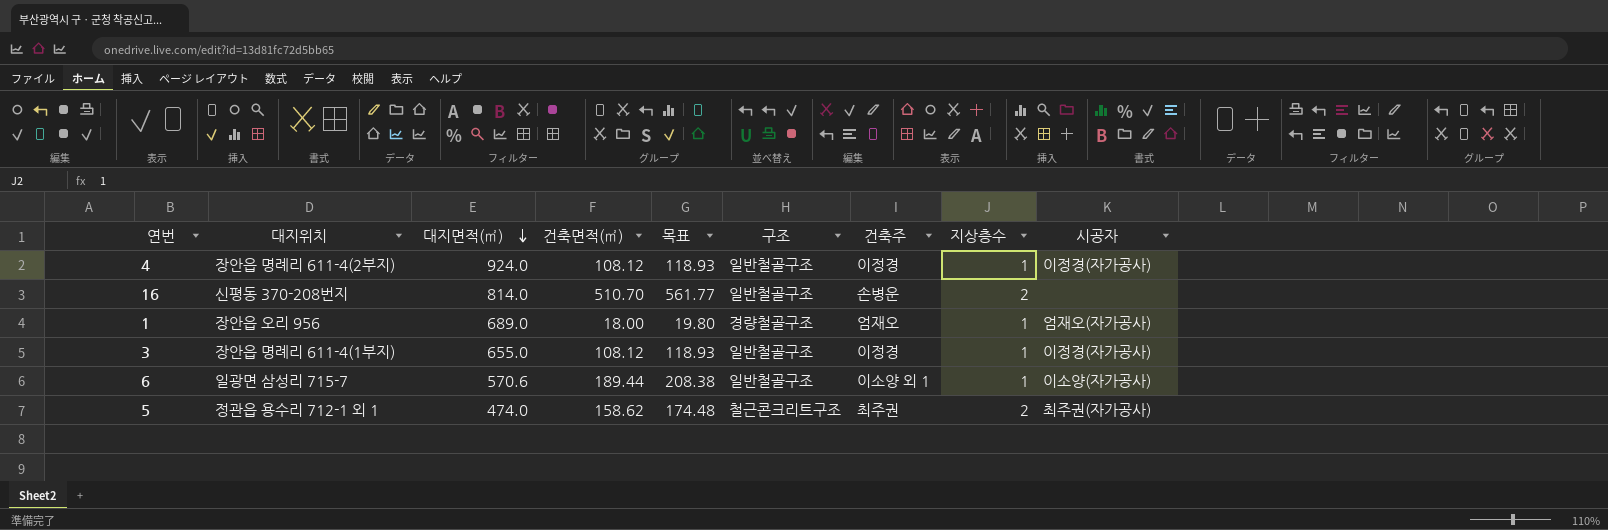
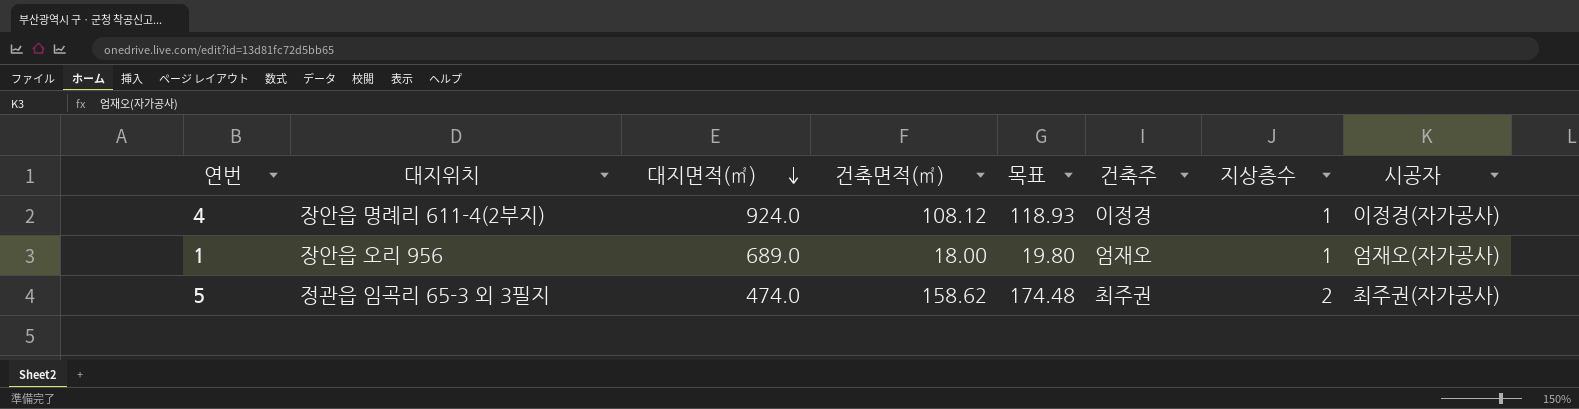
column 구조 | position: 6 -> none
row 16: 신평동 370-208번지 | 814.0 | 510.70 | 561.77 | 일반철골구조 | 손병운 | 2 | none -> none
row 3: 장안읍 명례리 611-4(1부지) | 655.0 | 108.12 | 118.93 | 일반철골구조 | 이정경 | 1 | 이정경(자가공사) -> none
row 6: 일광면 삼성리 715-7 | 570.6 | 189.44 | 208.38 | 일반철골구조 | 이소양 외 1 | 1 | 이소양(자가공사) -> none
5 | 대지위치: 정관읍 용수리 712-1 외 1 -> 정관읍 임곡리 65-3 외 3필지

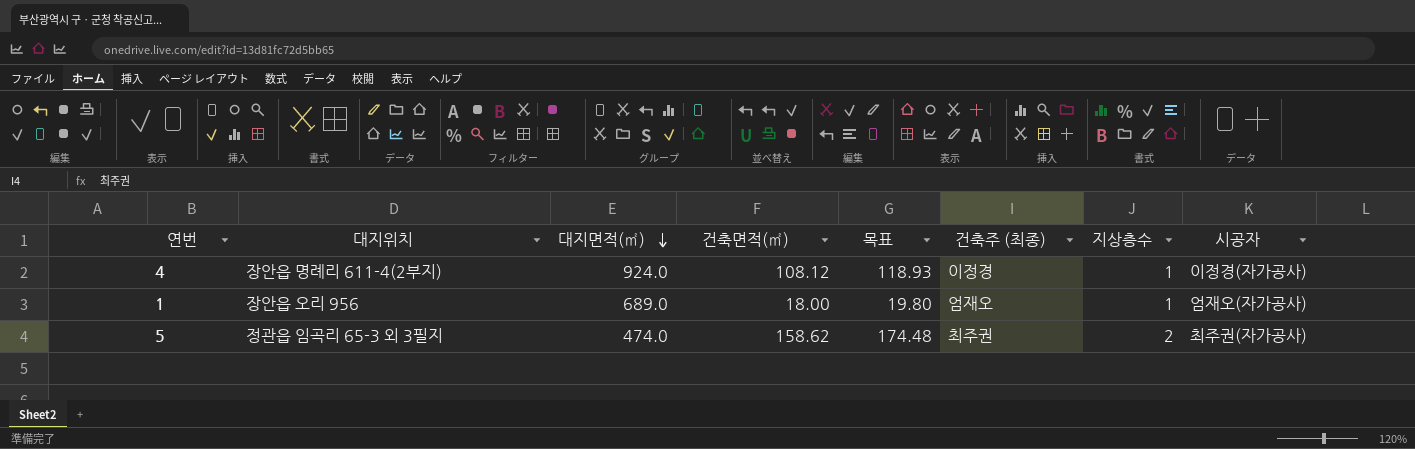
column name: 건축주 -> 건축주 (최종)

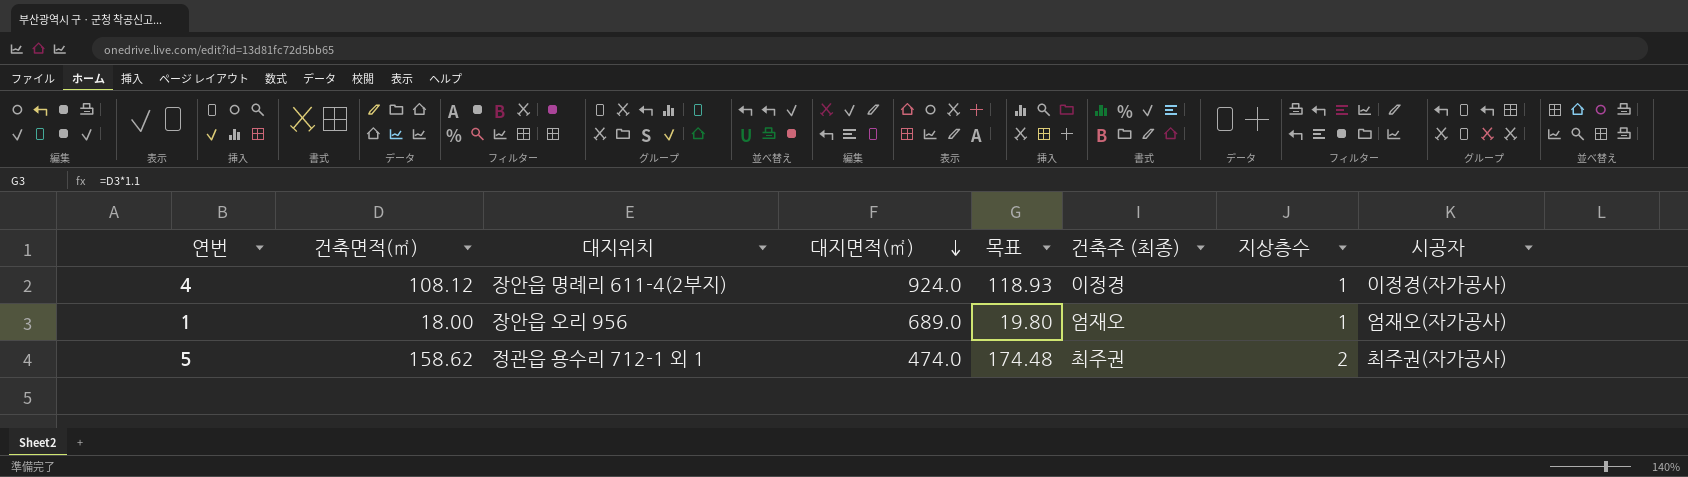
column 건축면적(㎡) | position: 4 -> 2
5 | 대지위치: 정관읍 임곡리 65-3 외 3필지 -> 정관읍 용수리 712-1 외 1

